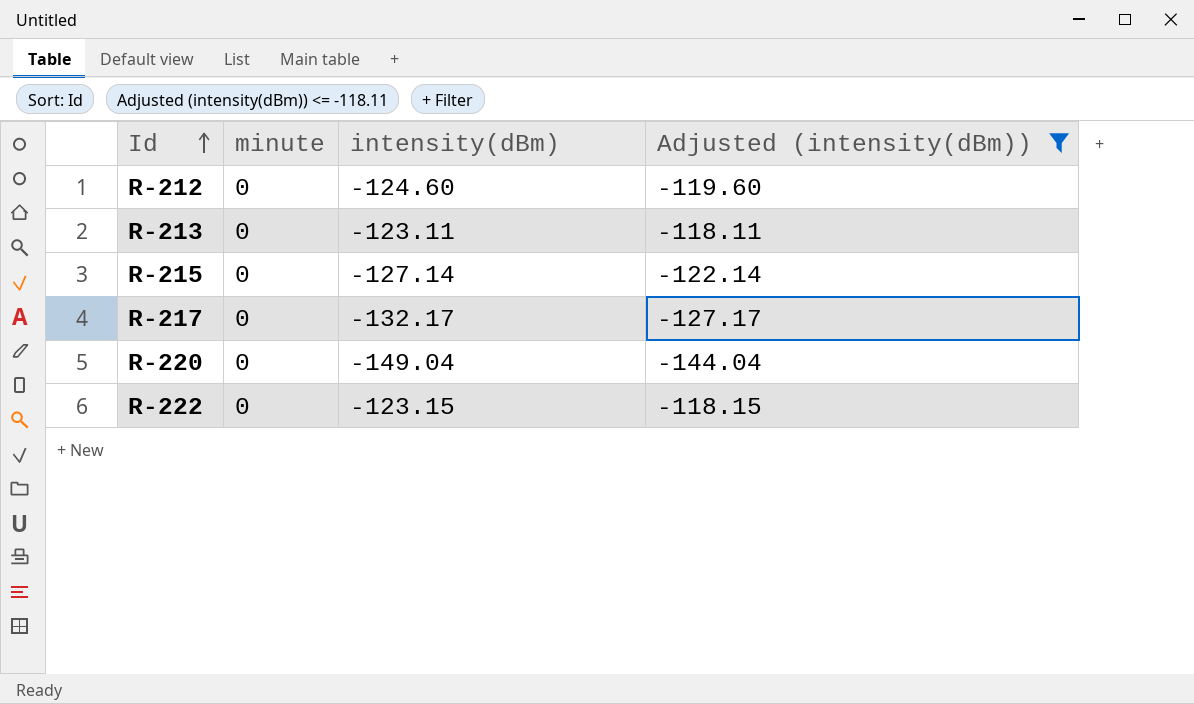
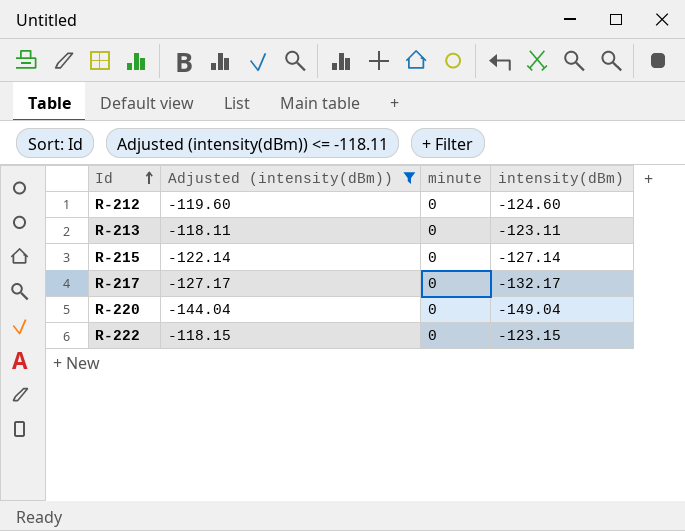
column Adjusted (intensity(dBm)) | position: 4 -> 2

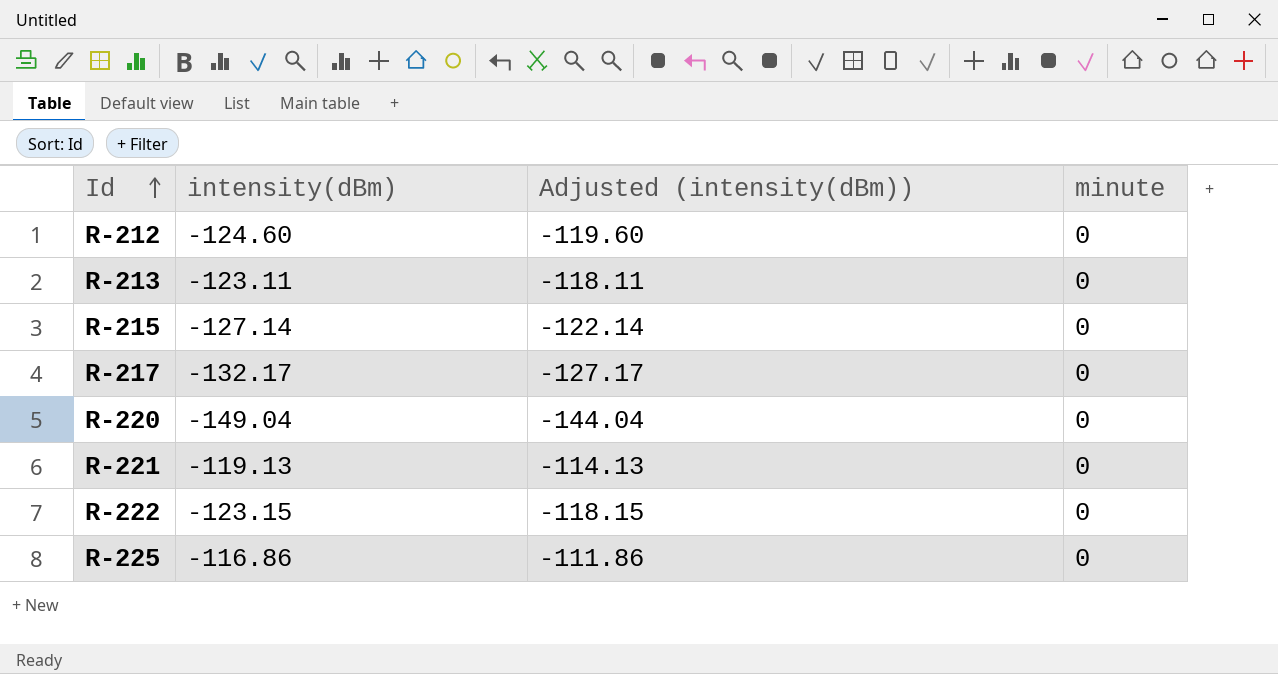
filter: Adjusted (intensity(dBm)) <= -118.11 -> none
column intensity(dBm) | position: 4 -> 2

